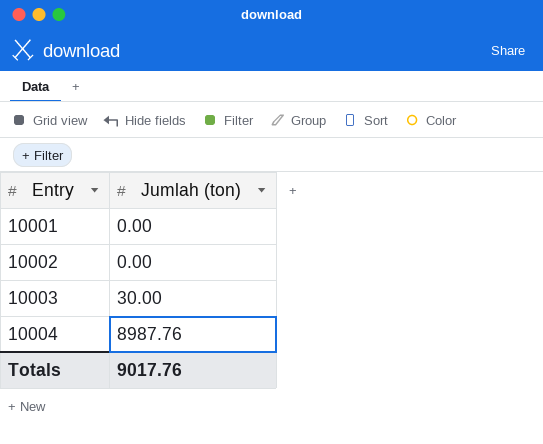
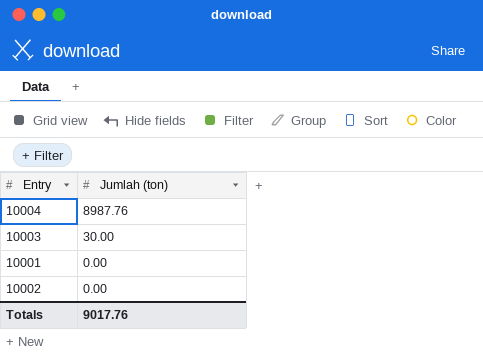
row order: Entry ascending -> Jumlah (ton) descending

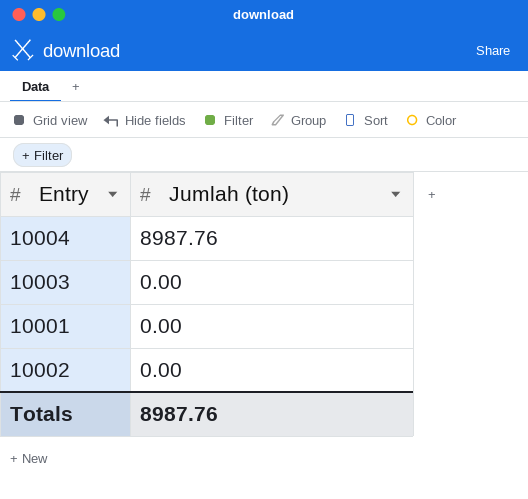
10003 | Jumlah (ton): 30.00 -> 0.00
Totals | Jumlah (ton): 9017.76 -> 8987.76

